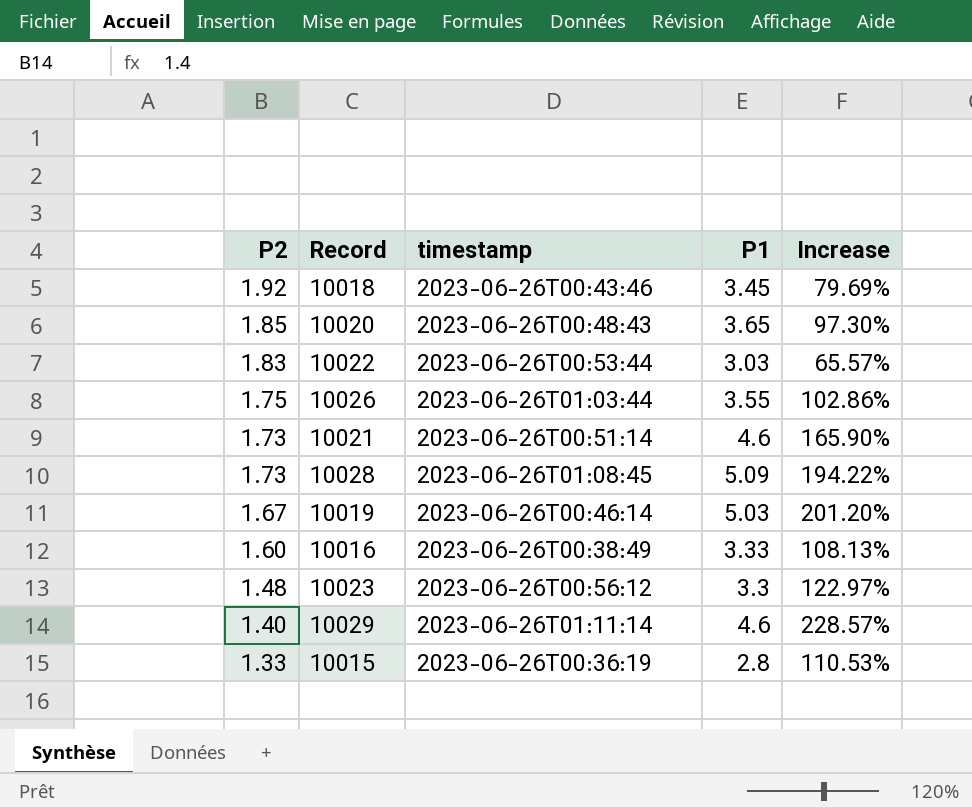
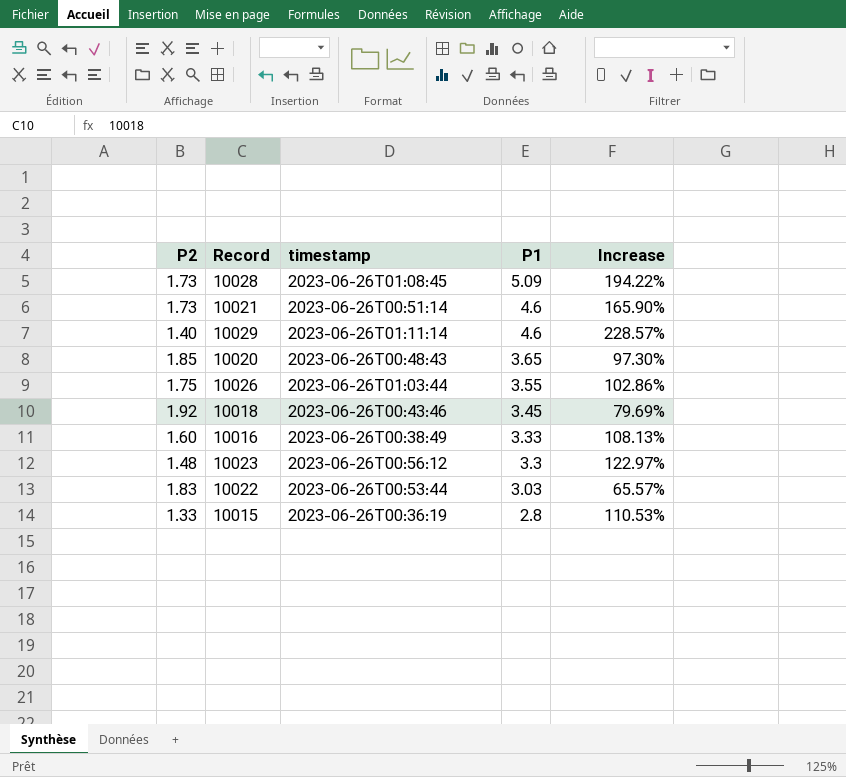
row order: P2 descending -> P1 descending
row 10019: 1.67 | 2023-06-26T00:46:14 | 5.03 | 201.20% -> none

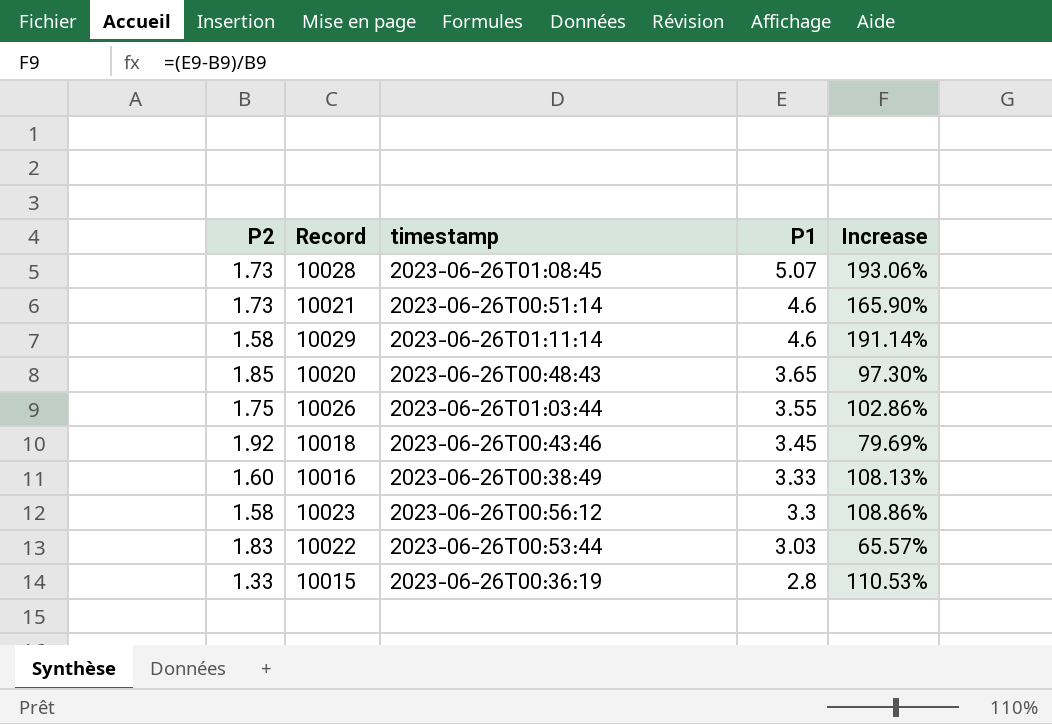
10028 | P1: 5.09 -> 5.07
10028 | Increase: 194.22% -> 193.06%
10029 | P2: 1.40 -> 1.58
10029 | Increase: 228.57% -> 191.14%
10023 | P2: 1.48 -> 1.58
10023 | Increase: 122.97% -> 108.86%

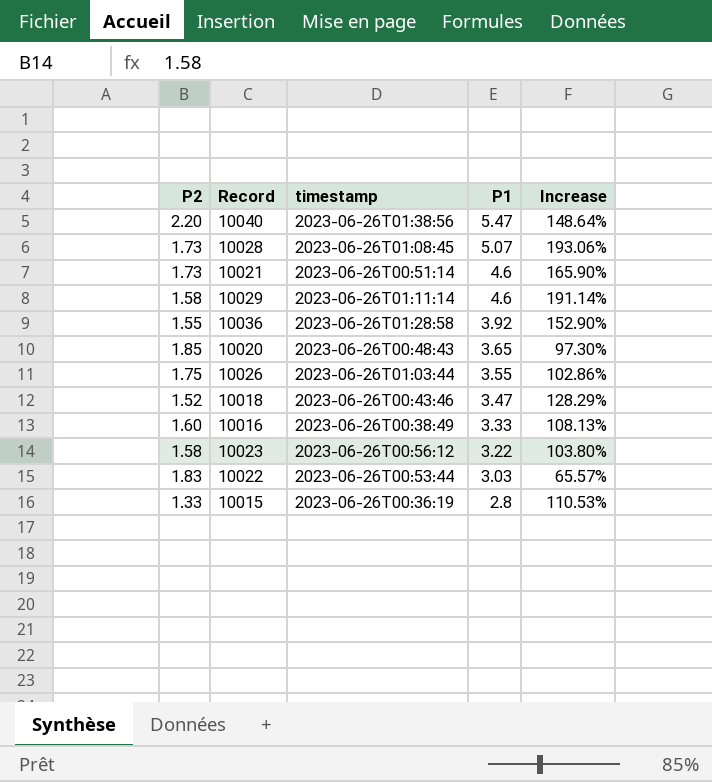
row 10040: none -> 2.20 | 2023-06-26T01:38:56 | 5.47 | 148.64%
row 10036: none -> 1.55 | 2023-06-26T01:28:58 | 3.92 | 152.90%
10018 | P2: 1.92 -> 1.52
10018 | P1: 3.45 -> 3.47
10018 | Increase: 79.69% -> 128.29%
10023 | P1: 3.3 -> 3.22
10023 | Increase: 108.86% -> 103.80%

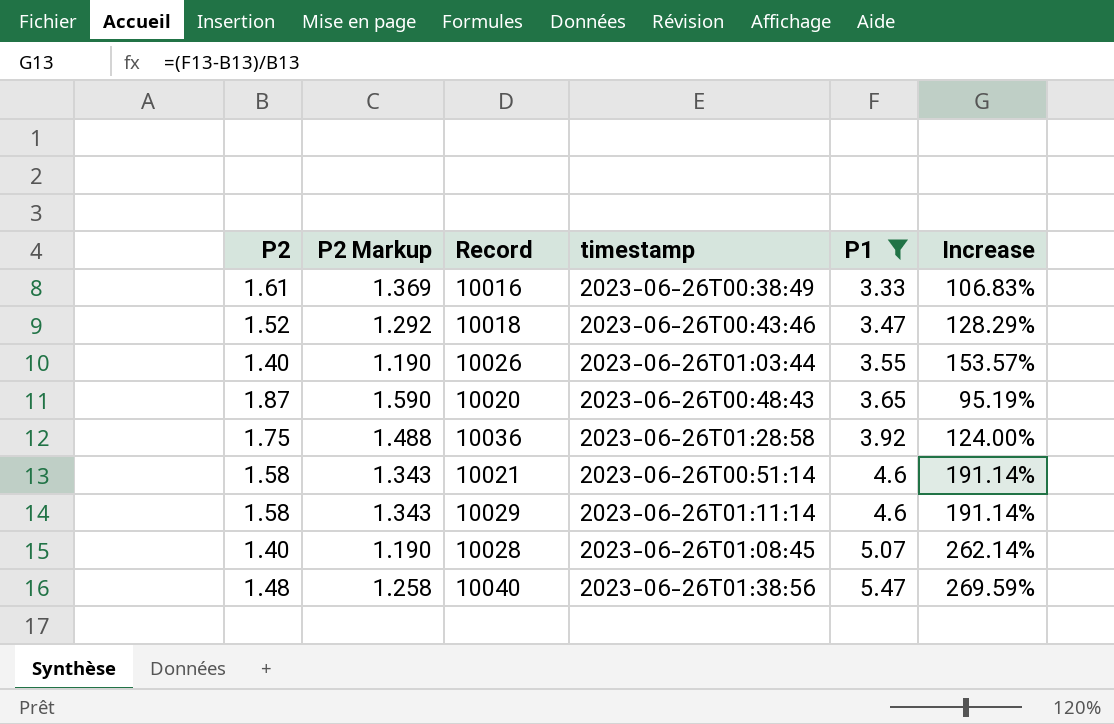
filter: none -> P1 >= 3.33
row order: P1 descending -> P1 ascending
column P2 Markup | formula: none -> [P2] * 0.85
10016 | P2: 1.60 -> 1.61
10016 | Increase: 108.13% -> 106.83%
10026 | P2: 1.75 -> 1.40
10026 | Increase: 102.86% -> 153.57%
10020 | P2: 1.85 -> 1.87
10020 | Increase: 97.30% -> 95.19%
10036 | P2: 1.55 -> 1.75
10036 | Increase: 152.90% -> 124.00%
10021 | P2: 1.73 -> 1.58
10021 | Increase: 165.90% -> 191.14%
10028 | P2: 1.73 -> 1.40
10028 | Increase: 193.06% -> 262.14%
10040 | P2: 2.20 -> 1.48
10040 | Increase: 148.64% -> 269.59%

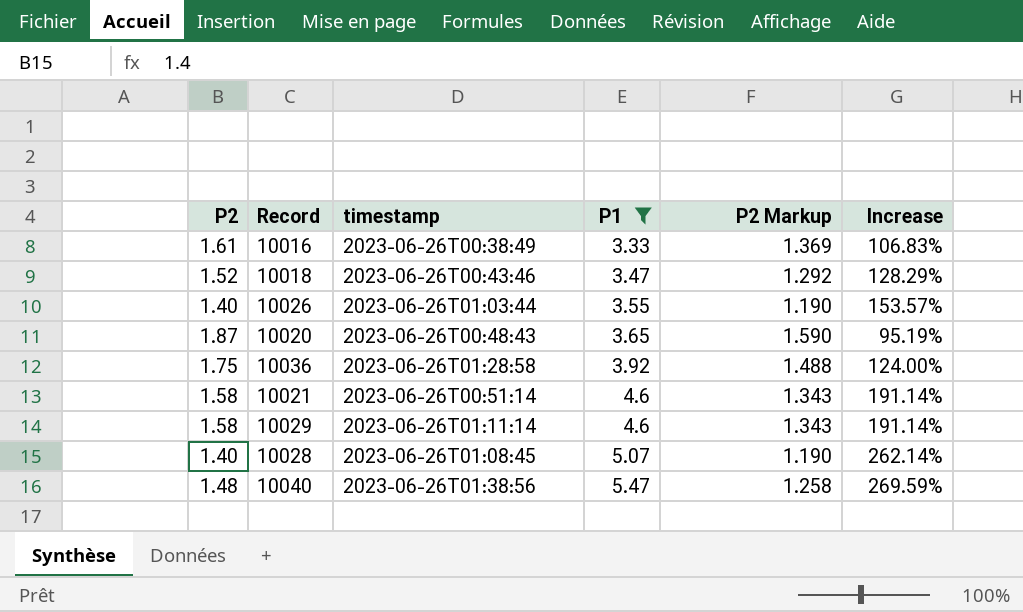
column P2 Markup | position: 2 -> 5

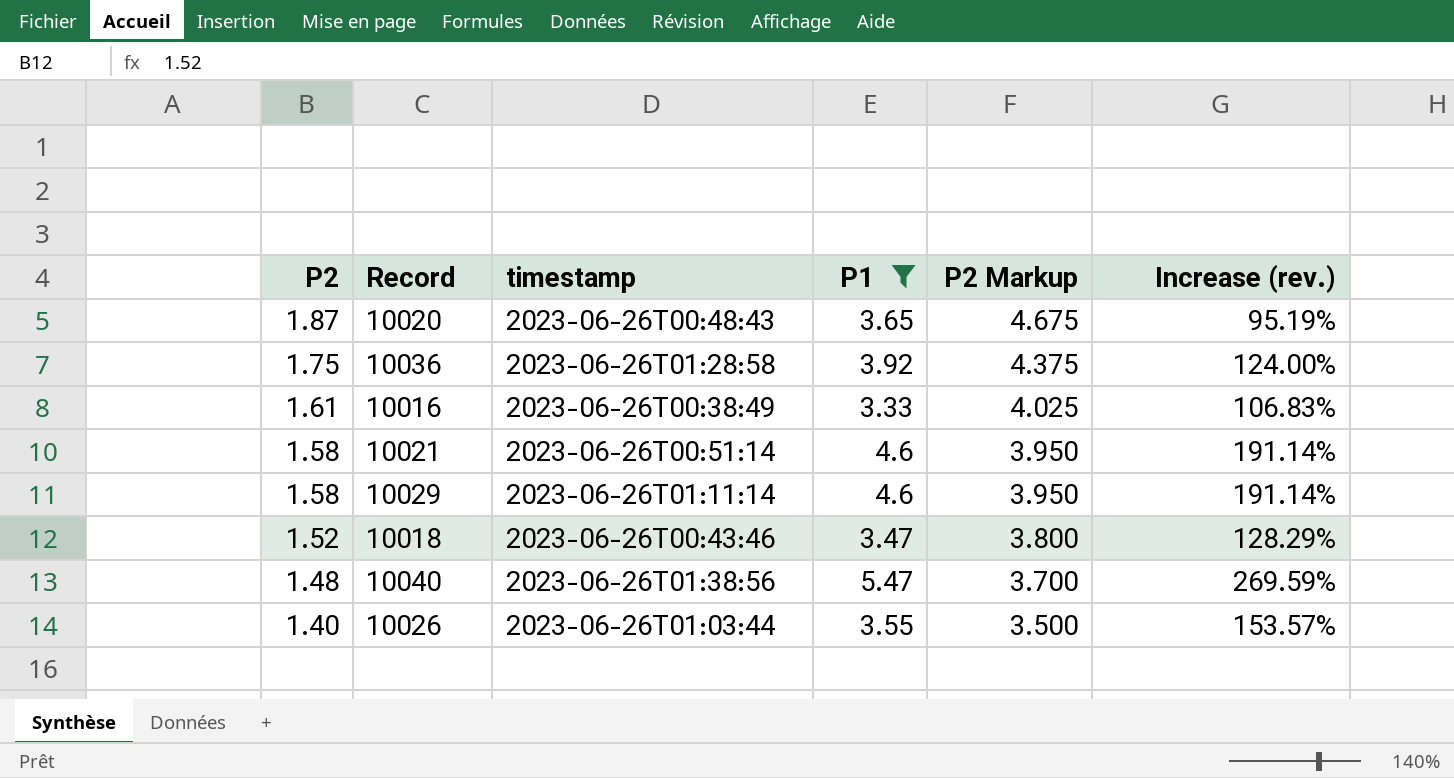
row order: P1 ascending -> P2 descending
column P2 Markup | formula: [P2] * 0.85 -> [P2] * 2.5
column name: Increase -> Increase (rev.)
row 10028: 1.40 | 2023-06-26T01:08:45 | 5.07 | 1.190 | 262.14% -> none

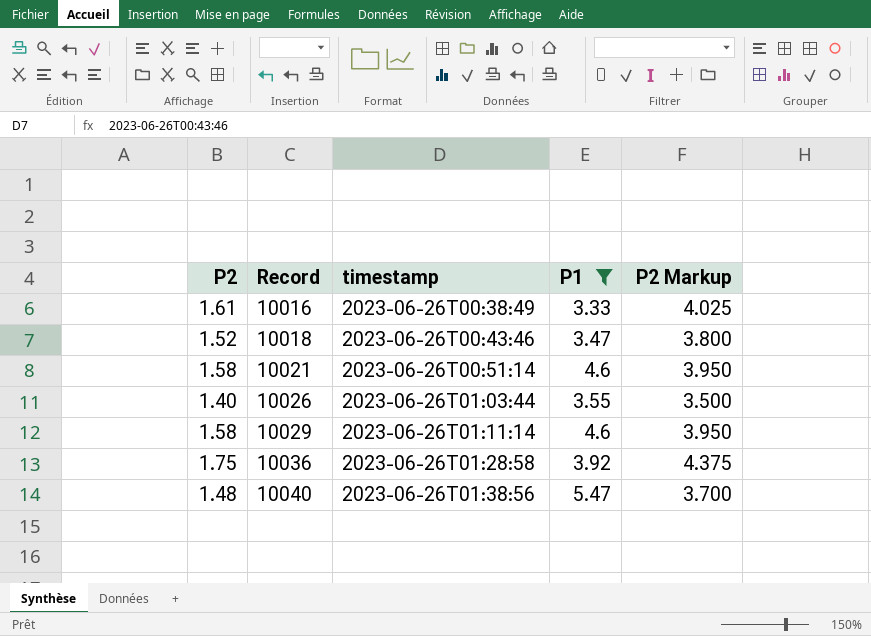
row order: P2 descending -> Record ascending
column Increase (rev.) | formula: ([P1] - [P2]) / [P2] -> none
row 10020: 1.87 | 2023-06-26T00:48:43 | 3.65 | 4.675 | 95.19% -> none

